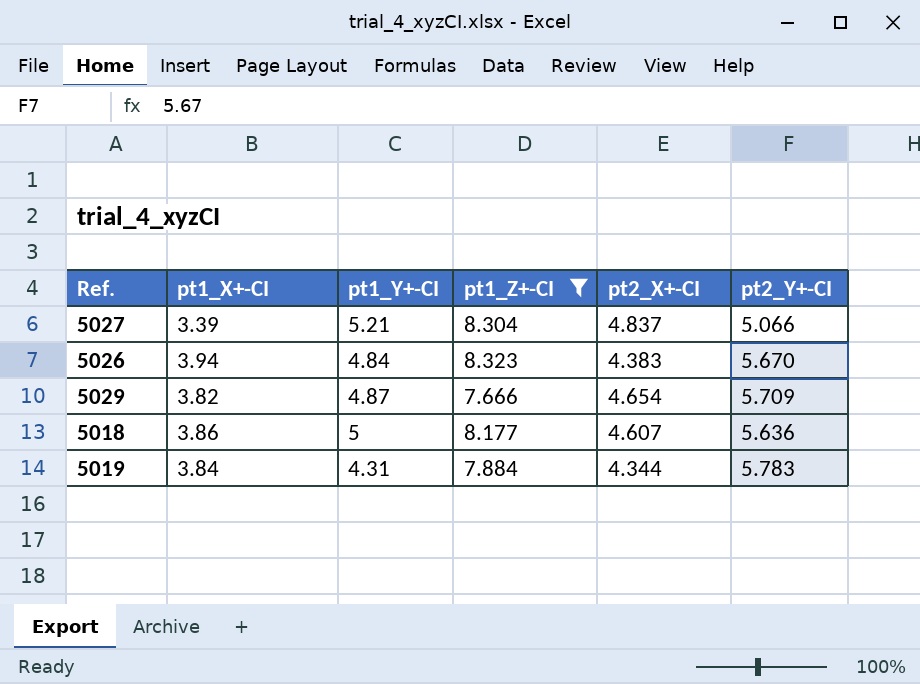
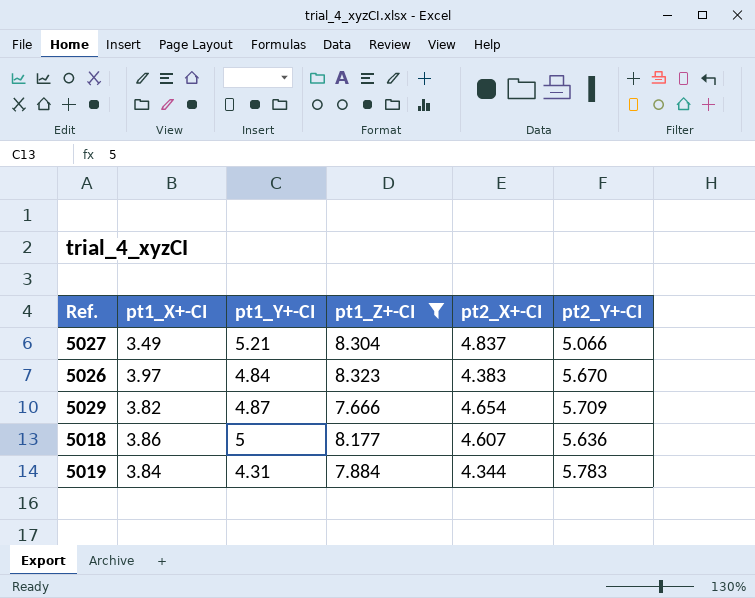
5027 | pt1_X+-CI: 3.39 -> 3.49
5026 | pt1_X+-CI: 3.94 -> 3.97

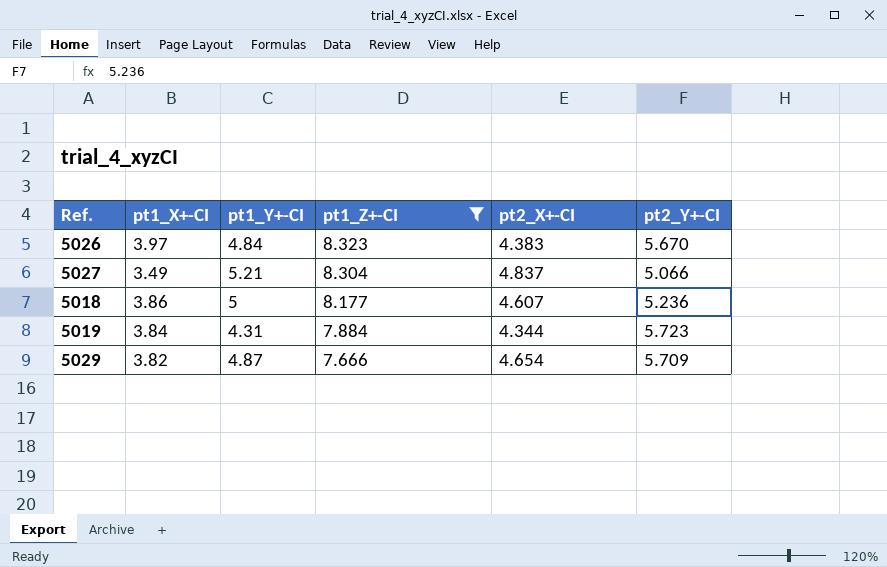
row order: none -> pt1_Z+-CI descending
5018 | pt2_Y+-CI: 5.636 -> 5.236
5019 | pt2_Y+-CI: 5.783 -> 5.723

